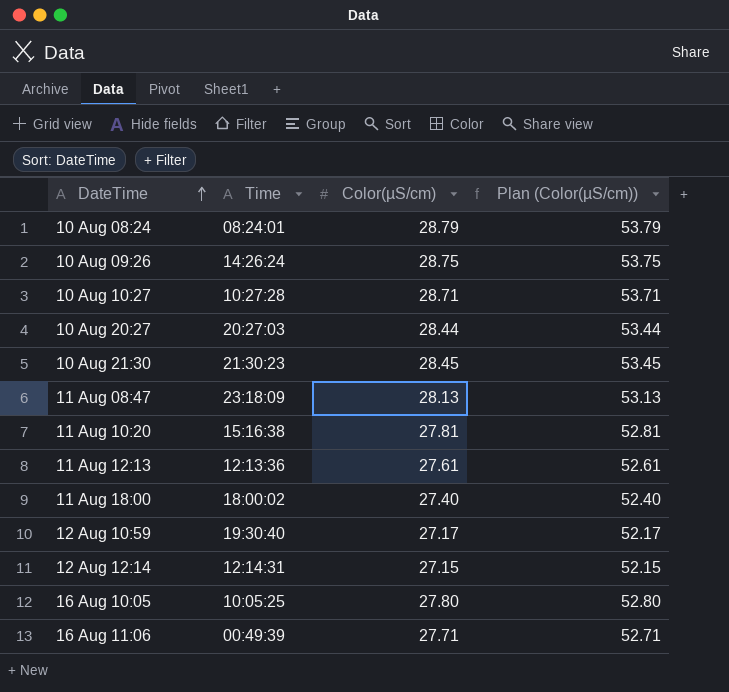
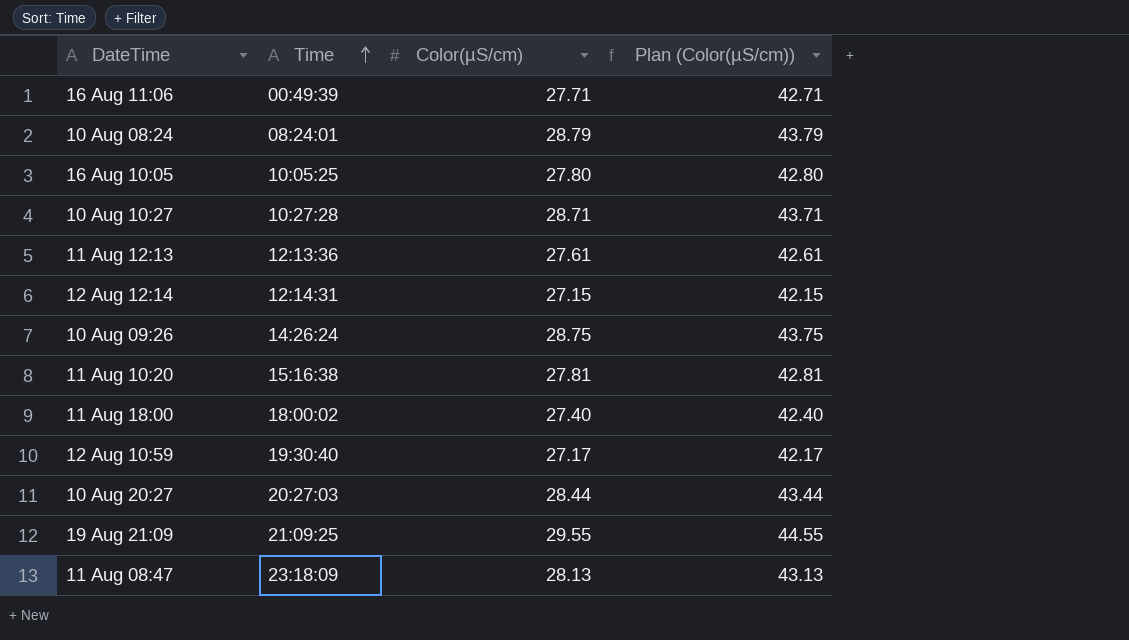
row order: DateTime ascending -> Time ascending
column Plan (Color(µS/cm)) | formula: [Color(µS/cm)] + 25 -> [Color(µS/cm)] + 15
row 10 Aug 21:30: 21:30:23 | 28.45 | 53.45 -> none
row 19 Aug 21:09: none -> 21:09:25 | 29.55 | 44.55

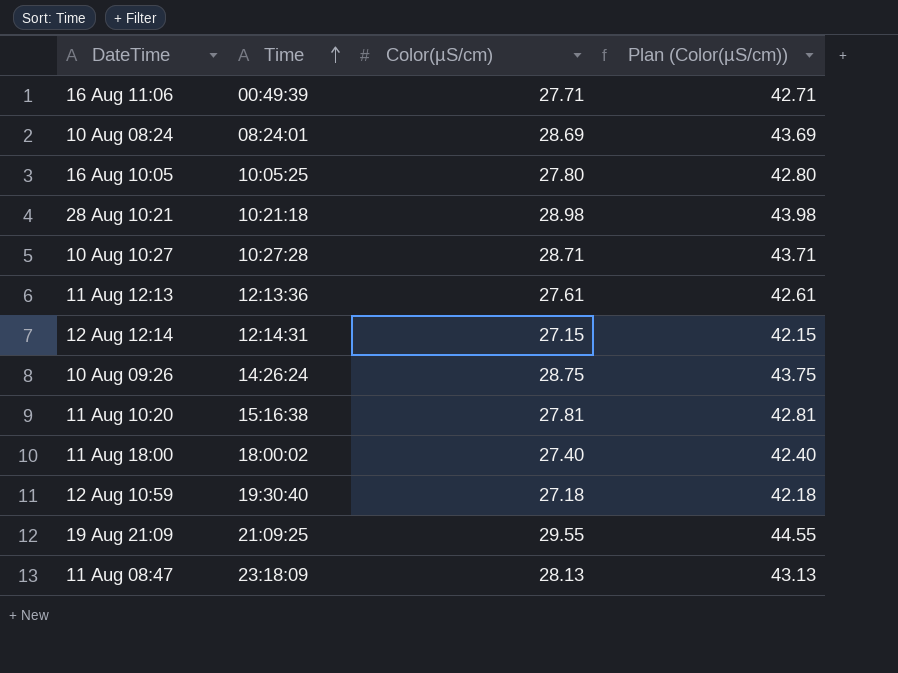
row 10 Aug 20:27: 20:27:03 | 28.44 | 43.44 -> none
10 Aug 08:24 | Color(µS/cm): 28.79 -> 28.69
10 Aug 08:24 | Plan (Color(µS/cm)): 43.79 -> 43.69
row 28 Aug 10:21: none -> 10:21:18 | 28.98 | 43.98
12 Aug 10:59 | Color(µS/cm): 27.17 -> 27.18
12 Aug 10:59 | Plan (Color(µS/cm)): 42.17 -> 42.18

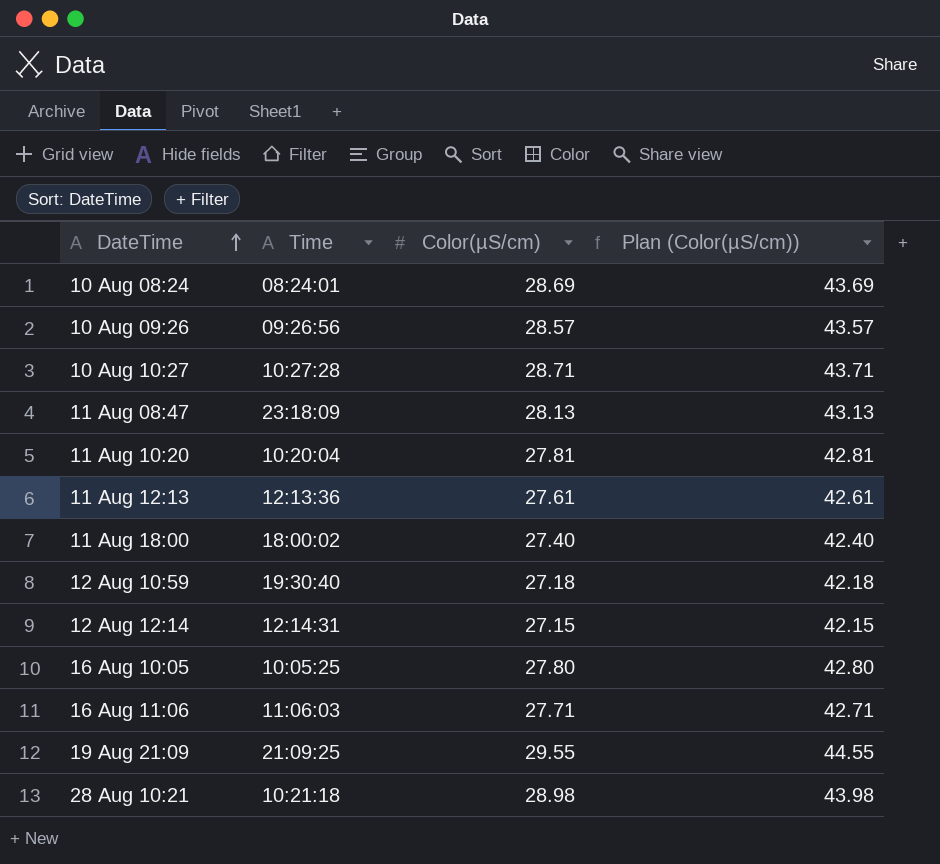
row order: Time ascending -> DateTime ascending
10 Aug 09:26 | Time: 14:26:24 -> 09:26:56
10 Aug 09:26 | Color(µS/cm): 28.75 -> 28.57
10 Aug 09:26 | Plan (Color(µS/cm)): 43.75 -> 43.57
11 Aug 10:20 | Time: 15:16:38 -> 10:20:04
16 Aug 11:06 | Time: 00:49:39 -> 11:06:03

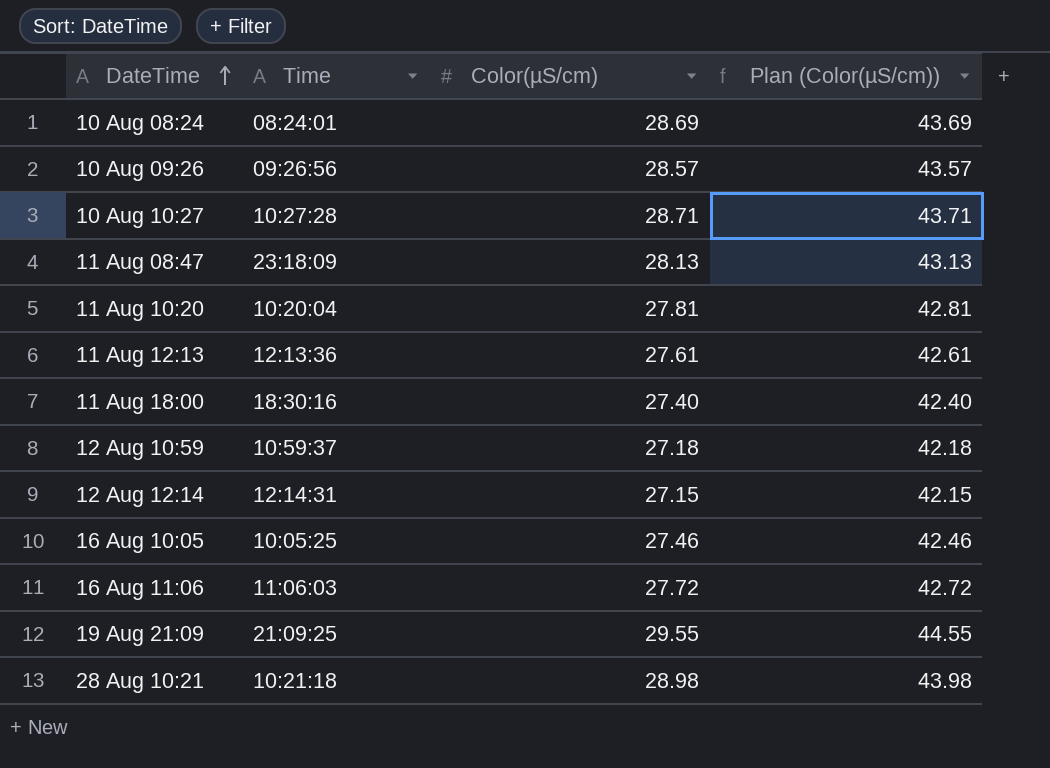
11 Aug 18:00 | Time: 18:00:02 -> 18:30:16
12 Aug 10:59 | Time: 19:30:40 -> 10:59:37
16 Aug 10:05 | Color(µS/cm): 27.80 -> 27.46
16 Aug 10:05 | Plan (Color(µS/cm)): 42.80 -> 42.46
16 Aug 11:06 | Color(µS/cm): 27.71 -> 27.72
16 Aug 11:06 | Plan (Color(µS/cm)): 42.71 -> 42.72

